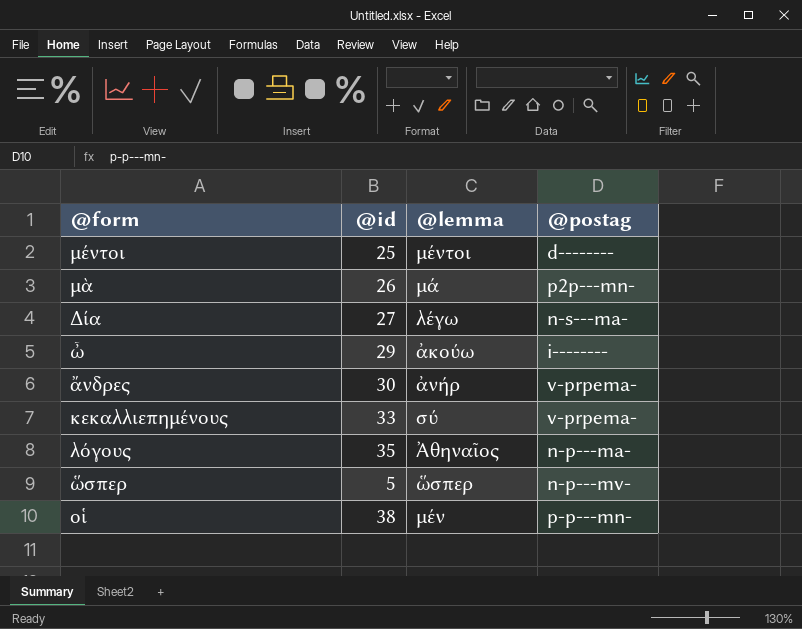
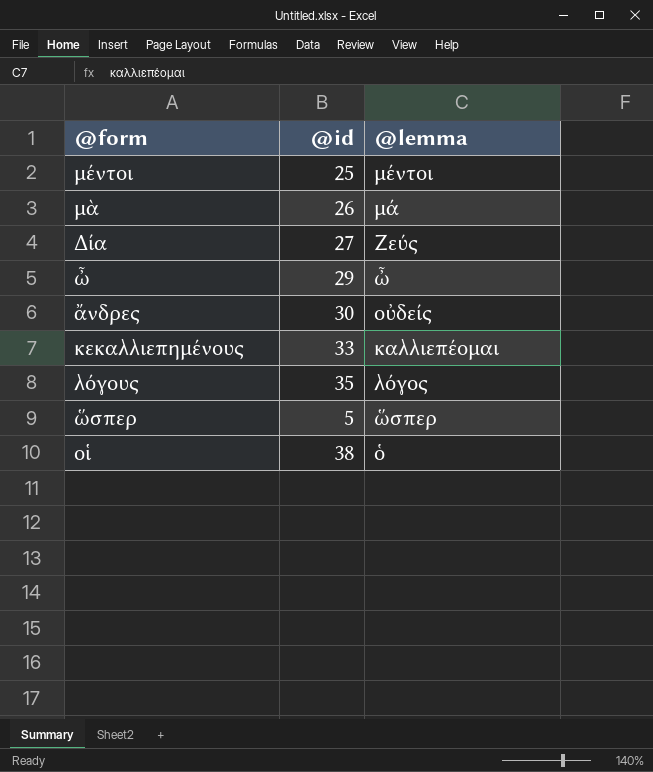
column @postag | position: 4 -> none
Δία | @lemma: λέγω -> Ζεύς
ὦ | @lemma: ἀκούω -> ὦ
ἄνδρες | @lemma: ἀνήρ -> οὐδείς
κεκαλλιεπημένους | @lemma: σύ -> καλλιεπέομαι
λόγους | @lemma: Ἀθηναῖος -> λόγος
οἱ | @lemma: μέν -> ὁ

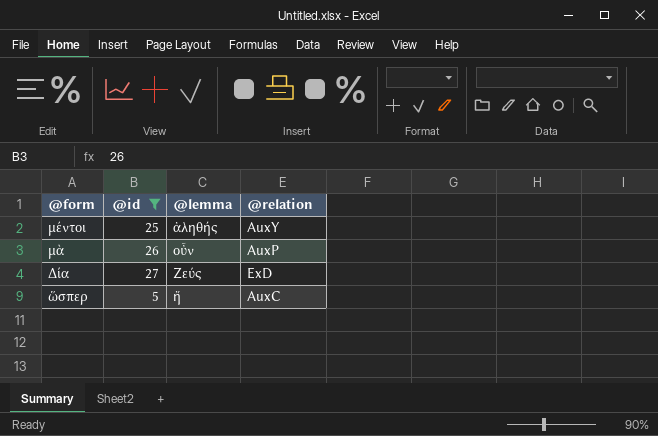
filter: none -> @id <= 27
column @relation | position: none -> 4
μέντοι | @lemma: μέντοι -> ἀληθής
μὰ | @lemma: μά -> οὖν
ὥσπερ | @lemma: ὥσπερ -> ἤ

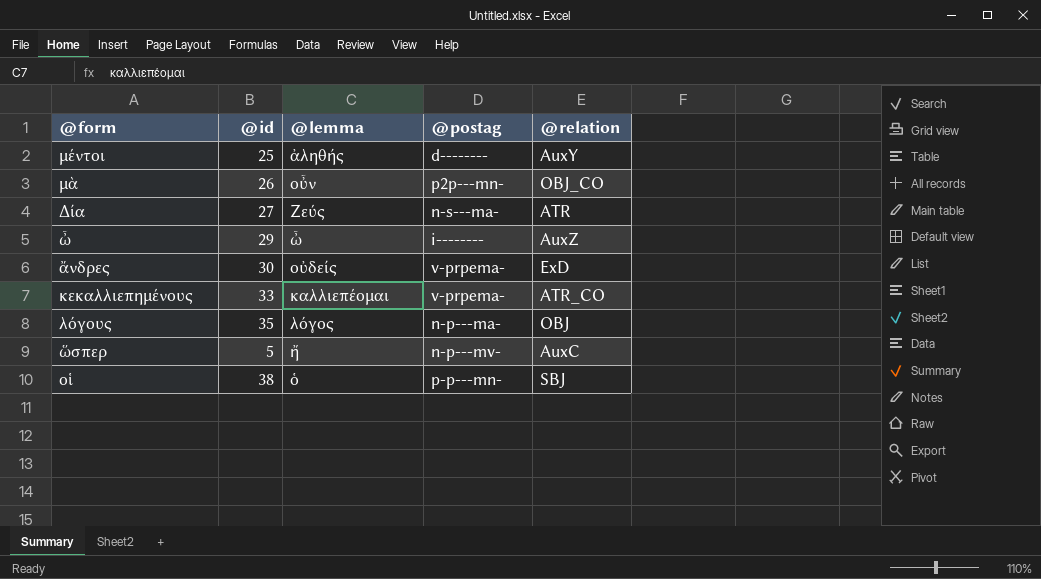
filter: @id <= 27 -> none
column @postag | position: none -> 4
μὰ | @relation: AuxP -> OBJ_CO
Δία | @relation: ExD -> ATR

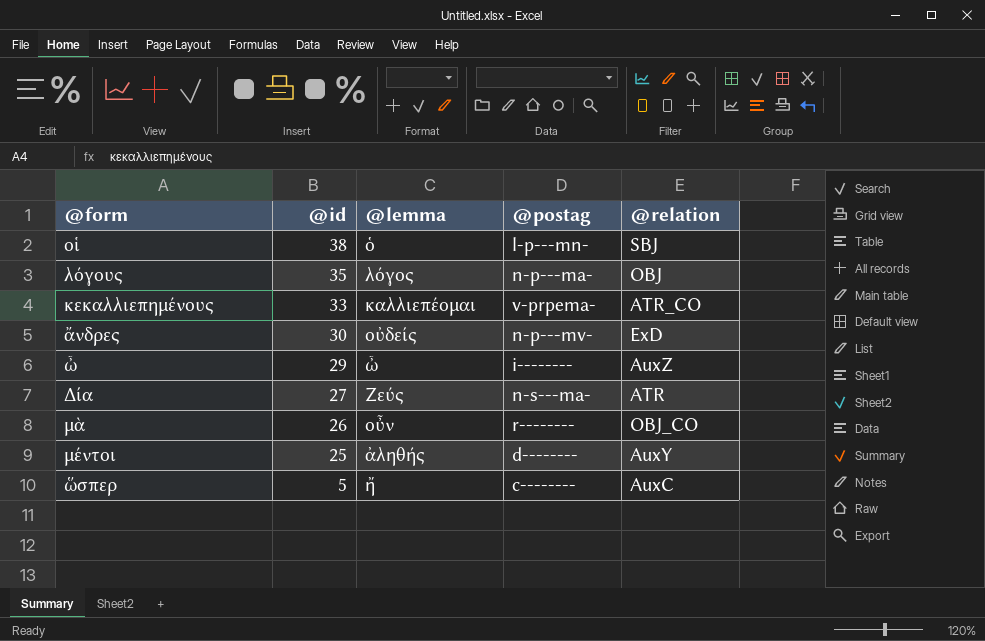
row order: none -> @id descending
οἱ | @postag: p-p---mn- -> l-p---mn-
ἄνδρες | @postag: v-prpema- -> n-p---mv-
μὰ | @postag: p2p---mn- -> r--------
ὥσπερ | @postag: n-p---mv- -> c--------

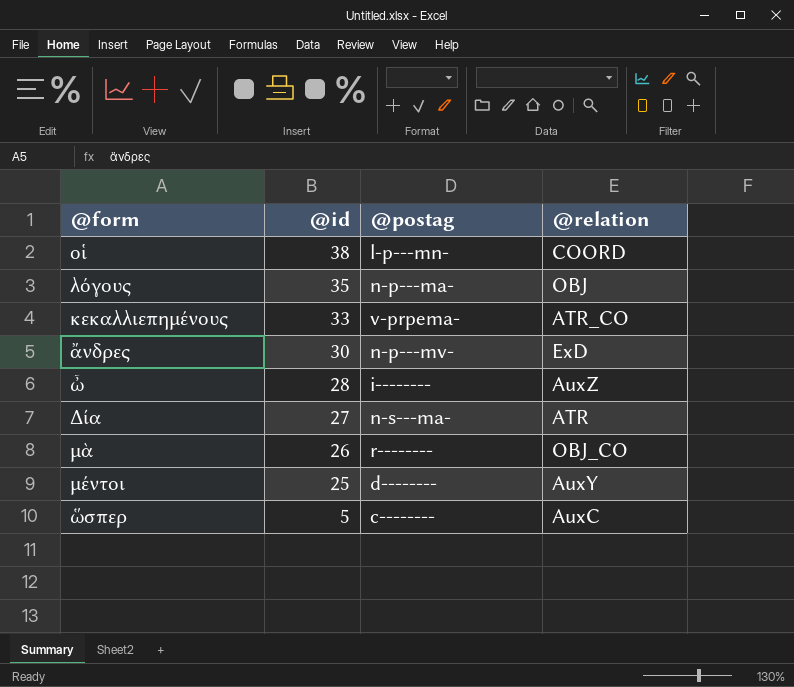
column @lemma | position: 3 -> none
οἱ | @relation: SBJ -> COORD
ὦ | @id: 29 -> 28

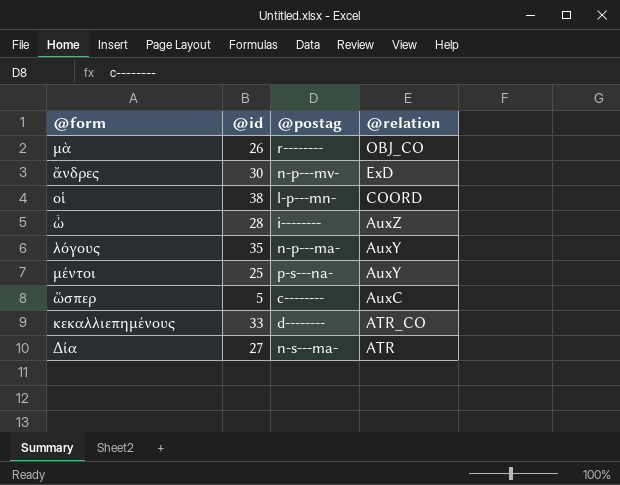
row order: @id descending -> @relation descending
λόγους | @relation: OBJ -> AuxY
μέντοι | @postag: d-------- -> p-s---na-
κεκαλλιεπημένους | @postag: v-prpema- -> d--------

